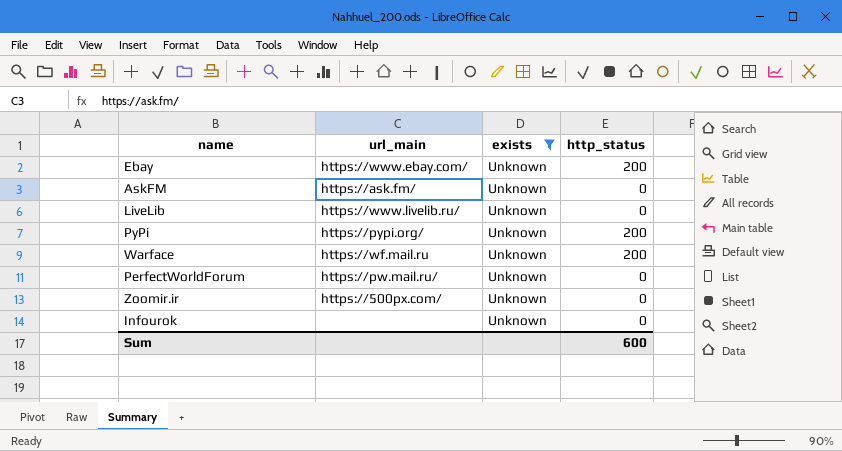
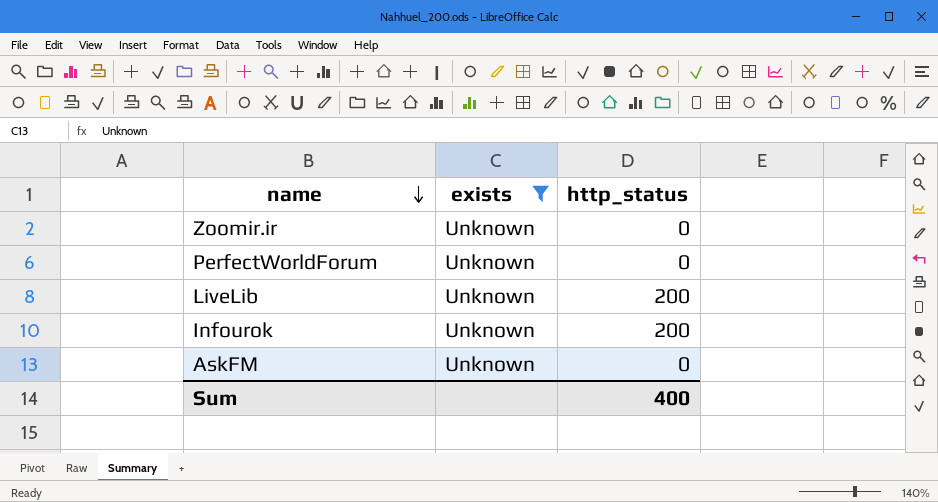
row order: none -> name descending
column url_main | position: 2 -> none
row Ebay: https://www.ebay.com/ | Unknown | 200 -> none
row PyPi: https://pypi.org/ | Unknown | 200 -> none
row Warface: https://wf.mail.ru | Unknown | 200 -> none
LiveLib | http_status: 0 -> 200
Infourok | http_status: 0 -> 200
Sum | http_status: 600 -> 400

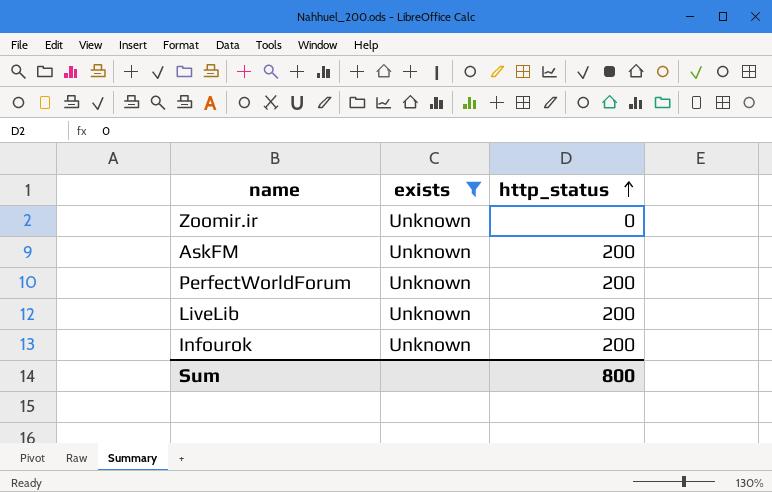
row order: name descending -> http_status ascending
AskFM | http_status: 0 -> 200
PerfectWorldForum | http_status: 0 -> 200
Sum | http_status: 400 -> 800

